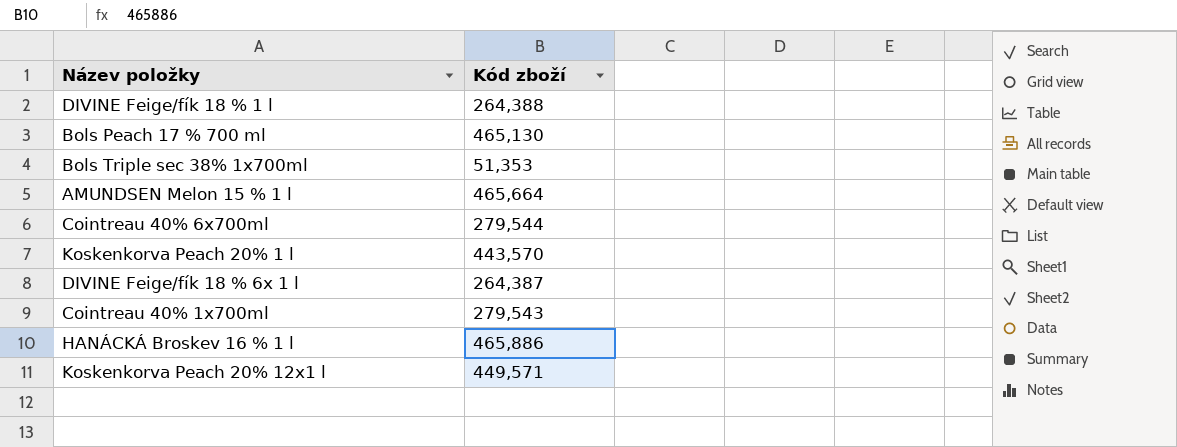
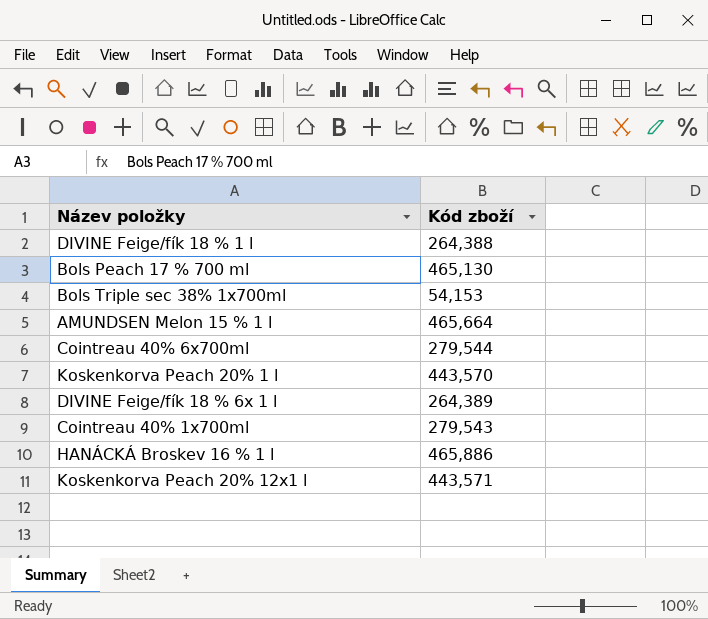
Bols Triple sec 38% 1x700ml | Kód zboží: 51,353 -> 54,153
DIVINE Feige/fík 18 % 6x 1 l | Kód zboží: 264,387 -> 264,389
Koskenkorva Peach 20% 12x1 l | Kód zboží: 449,571 -> 443,571

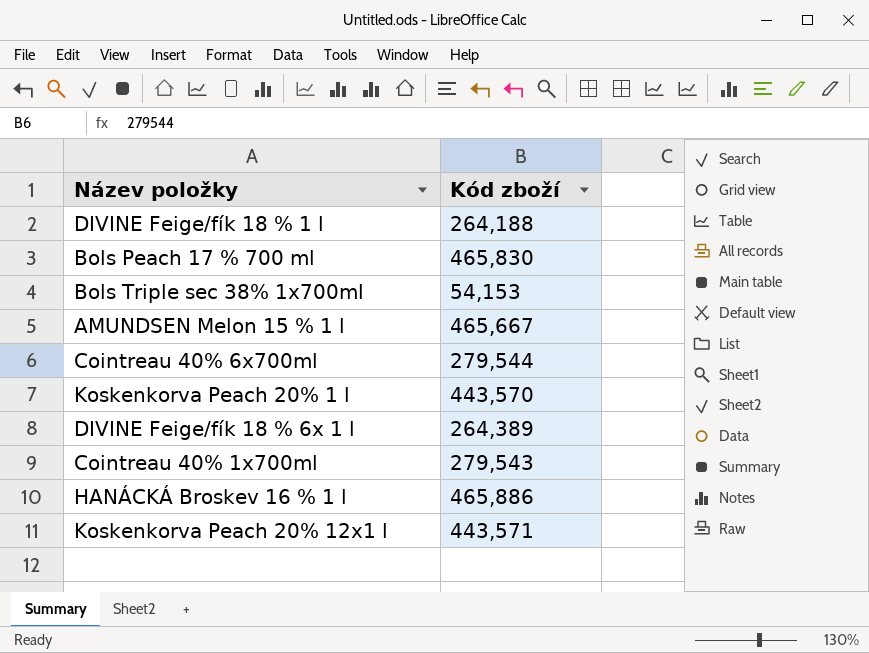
DIVINE Feige/fík 18 % 1 l | Kód zboží: 264,388 -> 264,188
Bols Peach 17 % 700 ml | Kód zboží: 465,130 -> 465,830
AMUNDSEN Melon 15 % 1 l | Kód zboží: 465,664 -> 465,667

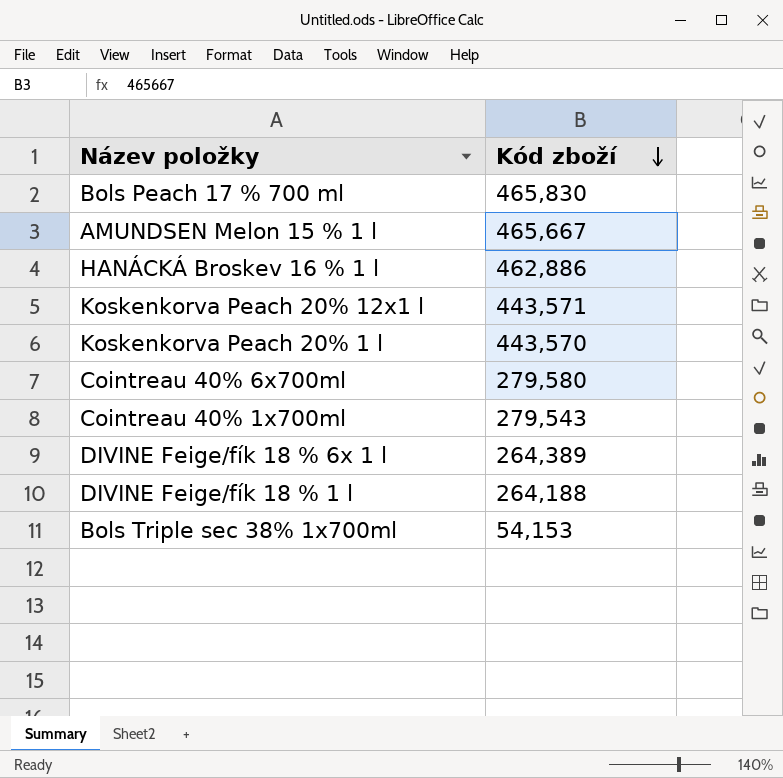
row order: none -> Kód zboží descending
HANÁCKÁ Broskev 16 % 1 l | Kód zboží: 465,886 -> 462,886
Cointreau 40% 6x700ml | Kód zboží: 279,544 -> 279,580

